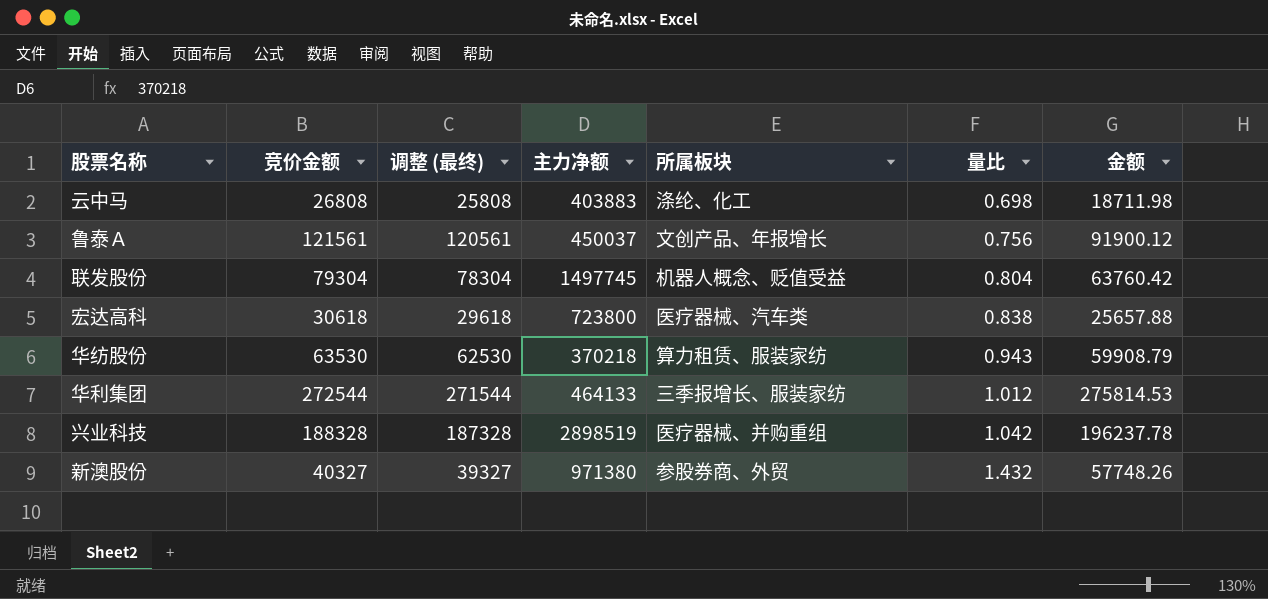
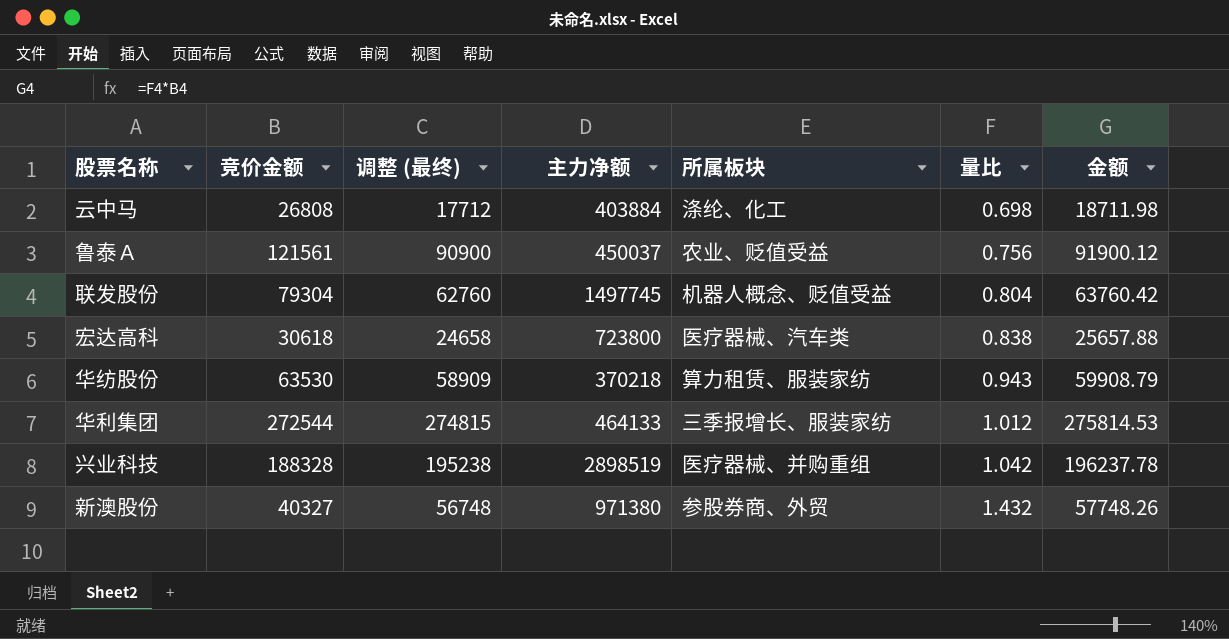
column 调整 (最终) | formula: [竞价金额] - 1000 -> [金额] - 1000
云中马 | 主力净额: 403883 -> 403884
鲁泰Ａ | 所属板块: 文创产品、年报增长 -> 农业、贬值受益

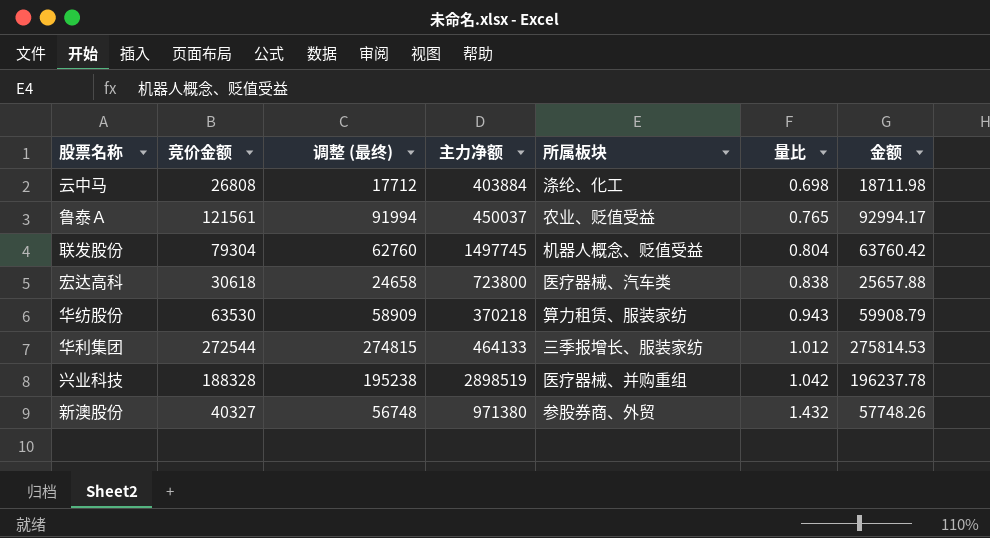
鲁泰Ａ | 调整 (最终): 90900 -> 91994
鲁泰Ａ | 量比: 0.756 -> 0.765
鲁泰Ａ | 金额: 91900.12 -> 92994.17

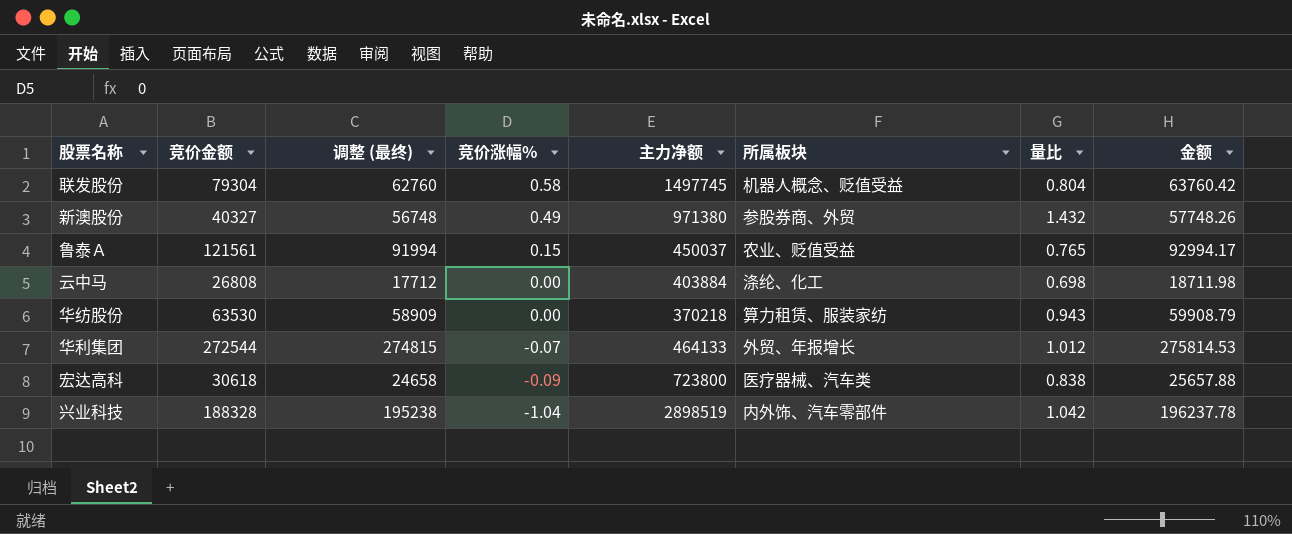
row order: 量比 ascending -> 竞价涨幅% descending
column 竞价涨幅% | position: none -> 4
华利集团 | 所属板块: 三季报增长、服装家纺 -> 外贸、年报增长
兴业科技 | 所属板块: 医疗器械、并购重组 -> 内外饰、汽车零部件

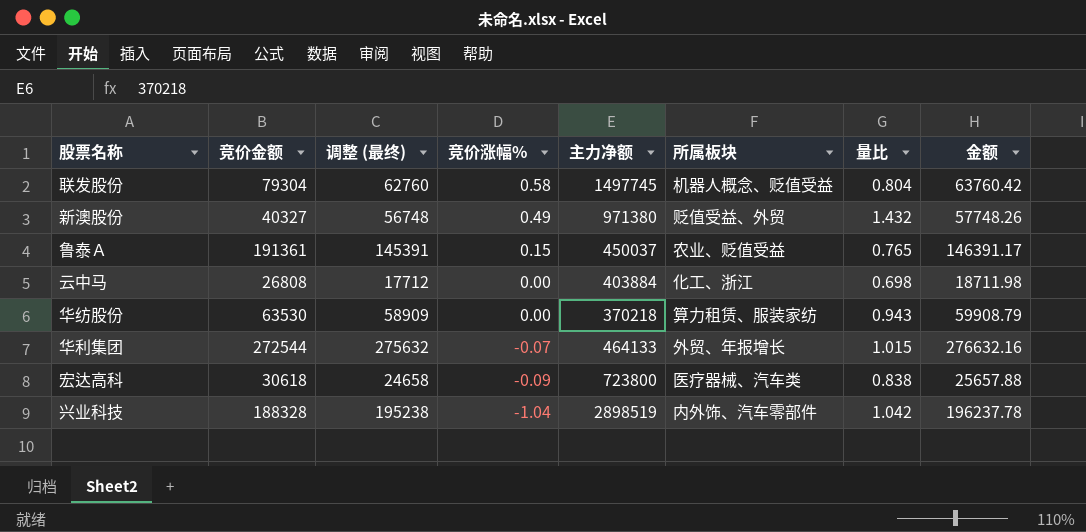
新澳股份 | 所属板块: 参股券商、外贸 -> 贬值受益、外贸
鲁泰Ａ | 竞价金额: 121561 -> 191361
鲁泰Ａ | 调整 (最终): 91994 -> 145391
鲁泰Ａ | 金额: 92994.17 -> 146391.17
云中马 | 所属板块: 涤纶、化工 -> 化工、浙江
华利集团 | 调整 (最终): 274815 -> 275632
华利集团 | 量比: 1.012 -> 1.015
华利集团 | 金额: 275814.53 -> 276632.16

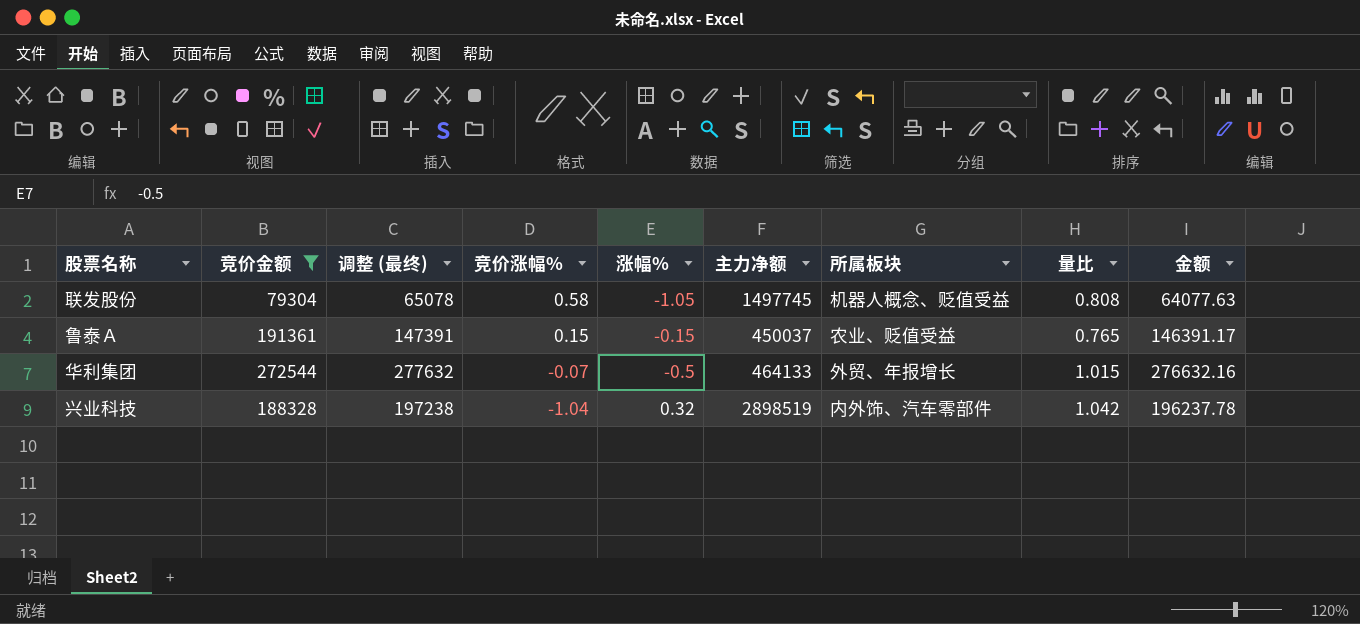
filter: none -> 竞价金额 >= 79304
column 调整 (最终) | formula: [金额] - 1000 -> [金额] + 1000
column 涨幅% | position: none -> 5
联发股份 | 量比: 0.804 -> 0.808
联发股份 | 金额: 63760.42 -> 64077.63

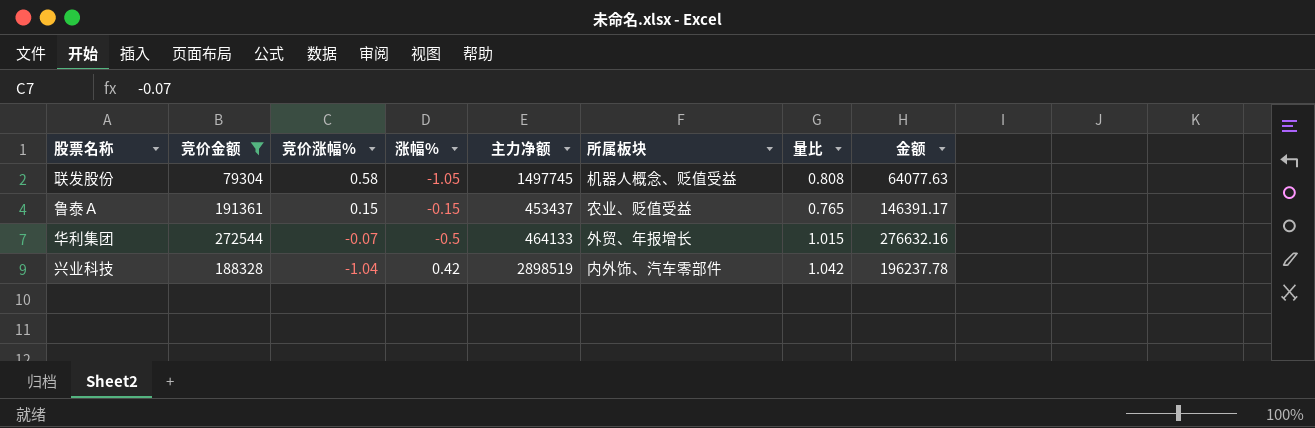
column 调整 (最终) | formula: [金额] + 1000 -> none
鲁泰Ａ | 主力净额: 450037 -> 453437
兴业科技 | 涨幅%: 0.32 -> 0.42

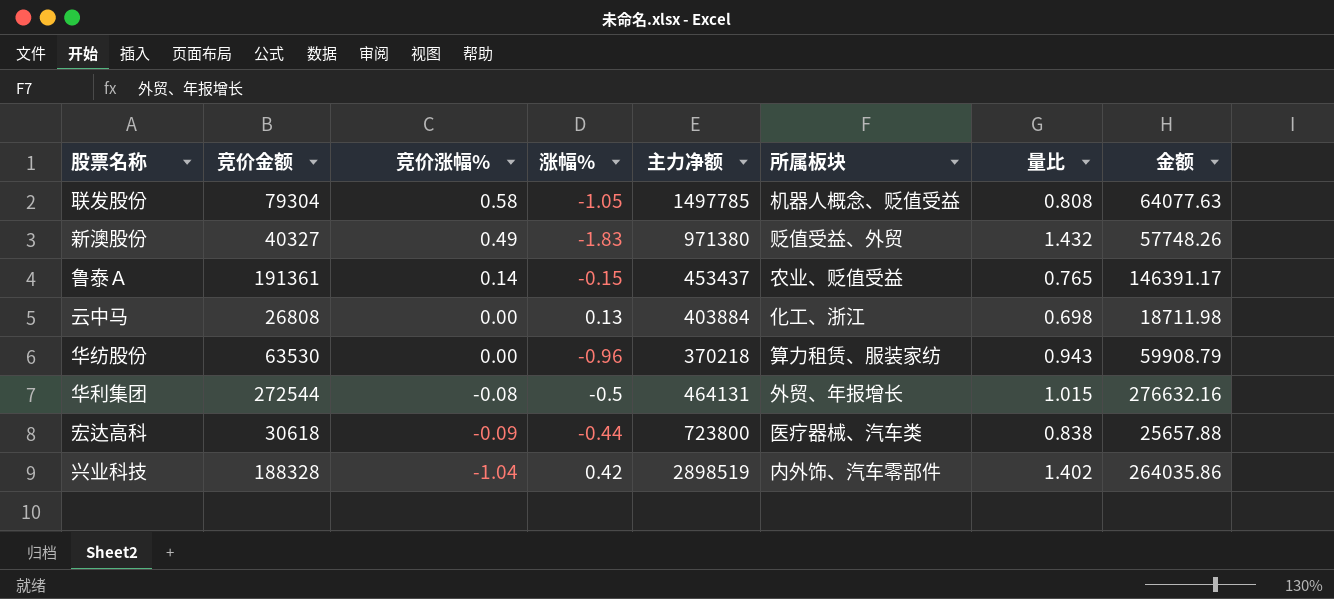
filter: 竞价金额 >= 79304 -> none
联发股份 | 主力净额: 1497745 -> 1497785
鲁泰Ａ | 竞价涨幅%: 0.15 -> 0.14
华利集团 | 竞价涨幅%: -0.07 -> -0.08
华利集团 | 主力净额: 464133 -> 464131
兴业科技 | 量比: 1.042 -> 1.402
兴业科技 | 金额: 196237.78 -> 264035.86

